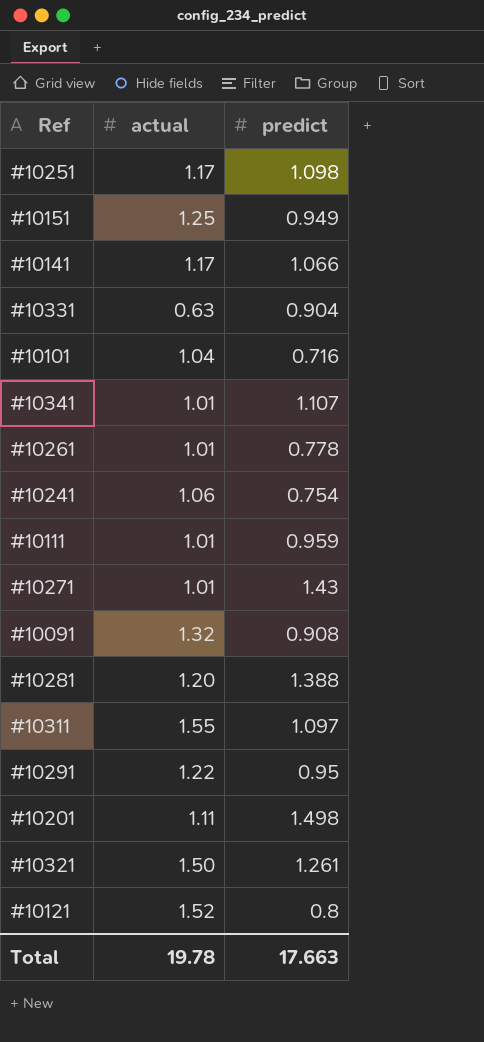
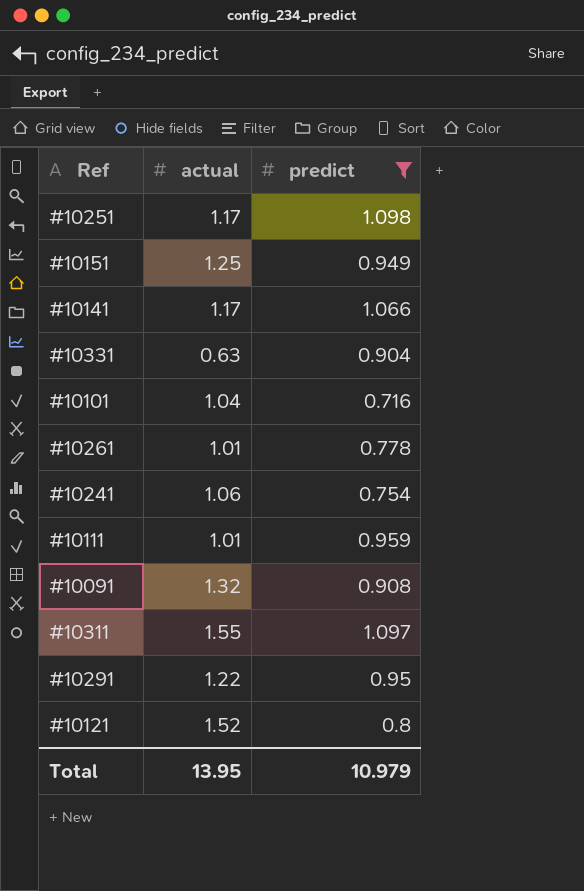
filter: none -> predict <= 1.098
Total | actual: 19.78 -> 13.95
Total | predict: 17.663 -> 10.979

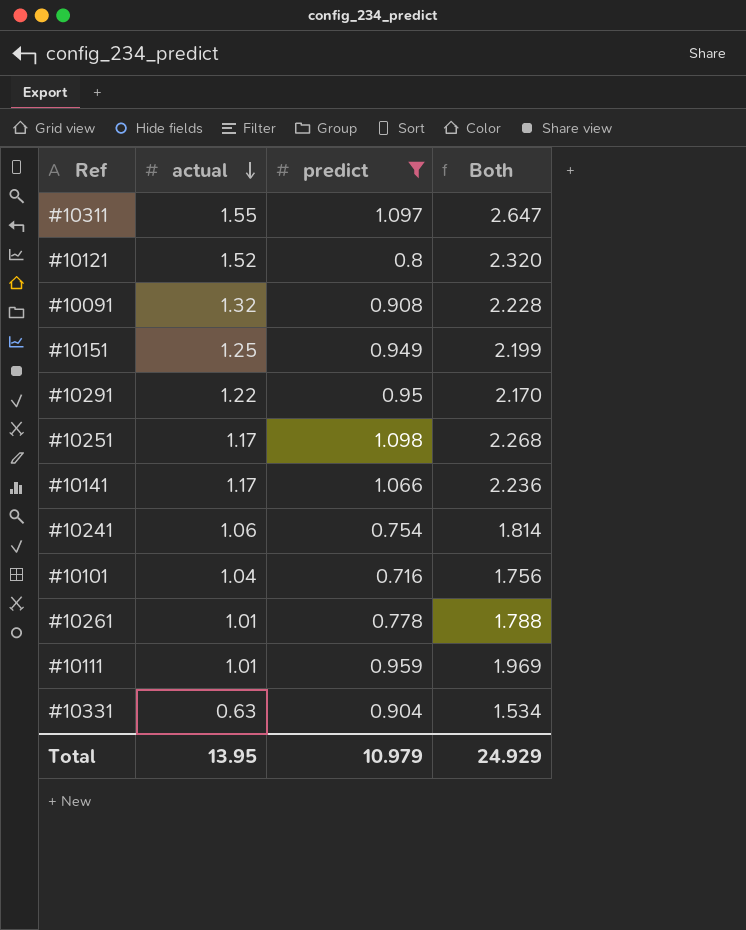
row order: none -> actual descending
column Both | formula: none -> [actual] + [predict]

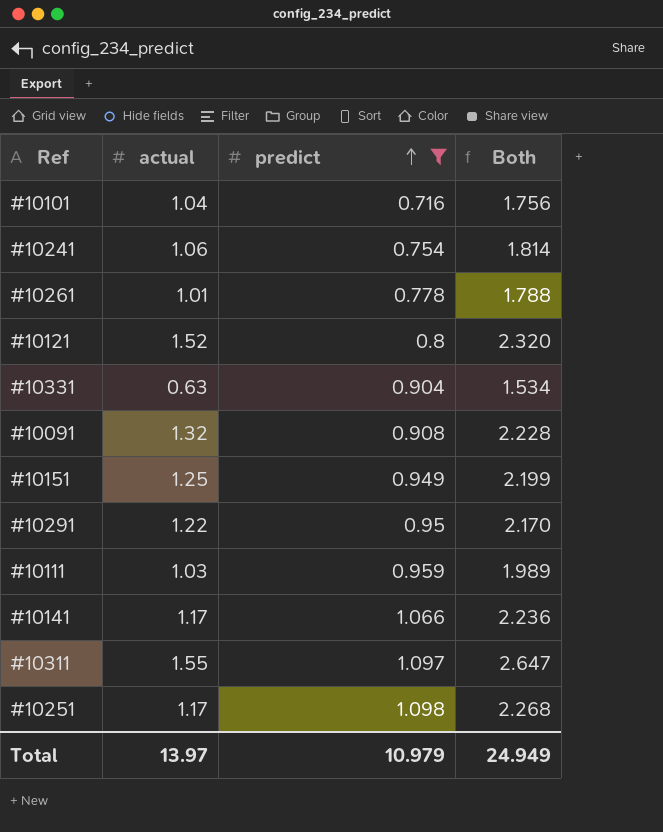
row order: actual descending -> predict ascending
#10111 | actual: 1.01 -> 1.03
#10111 | Both: 1.969 -> 1.989
Total | actual: 13.95 -> 13.97
Total | Both: 24.929 -> 24.949

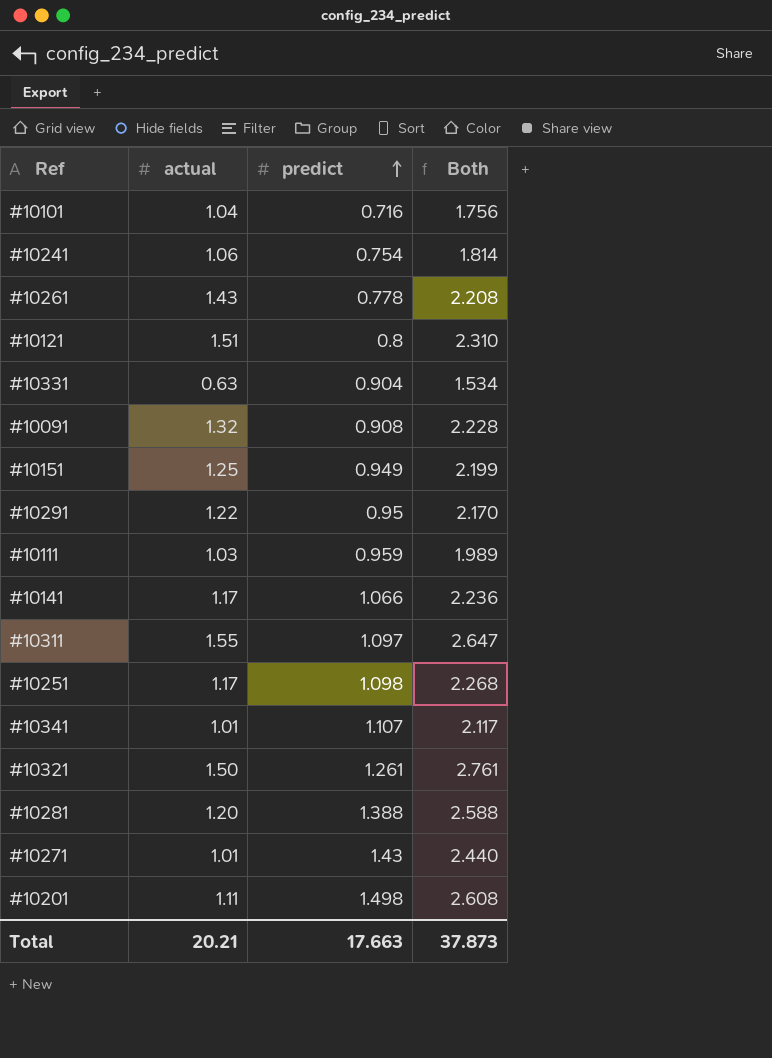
filter: predict <= 1.098 -> none
#10261 | actual: 1.01 -> 1.43
#10261 | Both: 1.788 -> 2.208
#10121 | actual: 1.52 -> 1.51
#10121 | Both: 2.320 -> 2.310
Total | actual: 13.97 -> 20.21
Total | predict: 10.979 -> 17.663
Total | Both: 24.949 -> 37.873

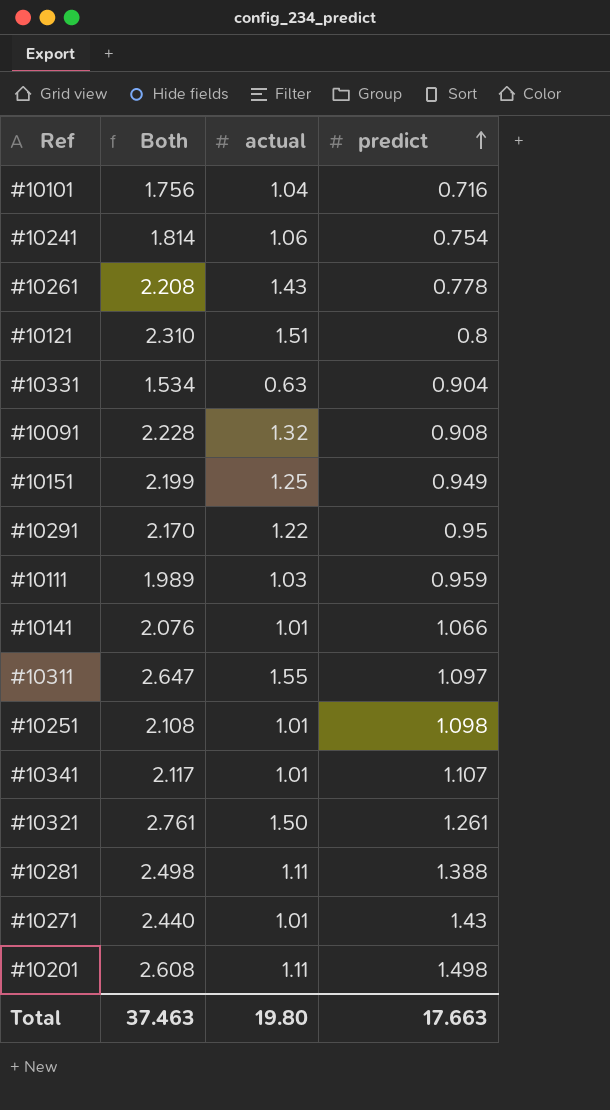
column Both | position: 4 -> 2
#10141 | Both: 2.236 -> 2.076
#10141 | actual: 1.17 -> 1.01
#10251 | Both: 2.268 -> 2.108
#10251 | actual: 1.17 -> 1.01
#10281 | Both: 2.588 -> 2.498
#10281 | actual: 1.20 -> 1.11
Total | Both: 37.873 -> 37.463
Total | actual: 20.21 -> 19.80

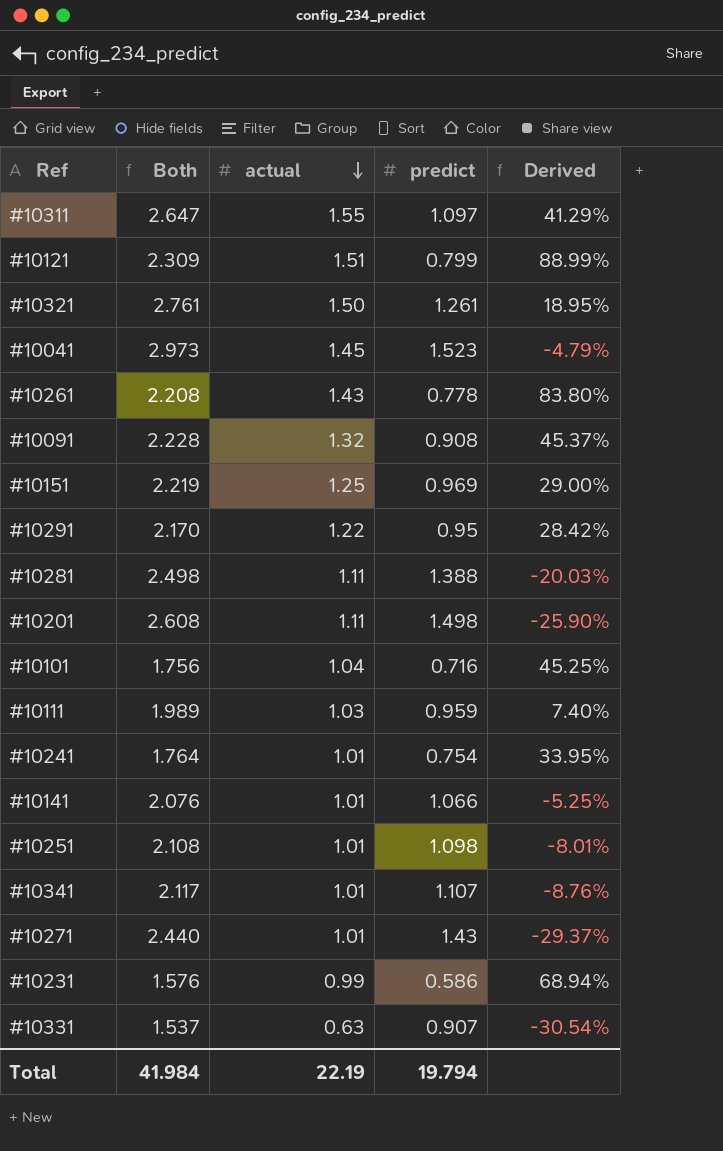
row order: predict ascending -> actual descending
column Derived | formula: none -> ([actual] - [predict]) / [predict]
#10121 | Both: 2.310 -> 2.309
#10121 | predict: 0.8 -> 0.799
row #10041: none -> 2.973 | 1.45 | 1.523 | -4.79%
#10151 | Both: 2.199 -> 2.219
#10151 | predict: 0.949 -> 0.969
#10241 | Both: 1.814 -> 1.764
#10241 | actual: 1.06 -> 1.01
row #10231: none -> 1.576 | 0.99 | 0.586 | 68.94%
#10331 | Both: 1.534 -> 1.537
#10331 | predict: 0.904 -> 0.907
Total | Both: 37.463 -> 41.984
Total | actual: 19.80 -> 22.19
Total | predict: 17.663 -> 19.794

